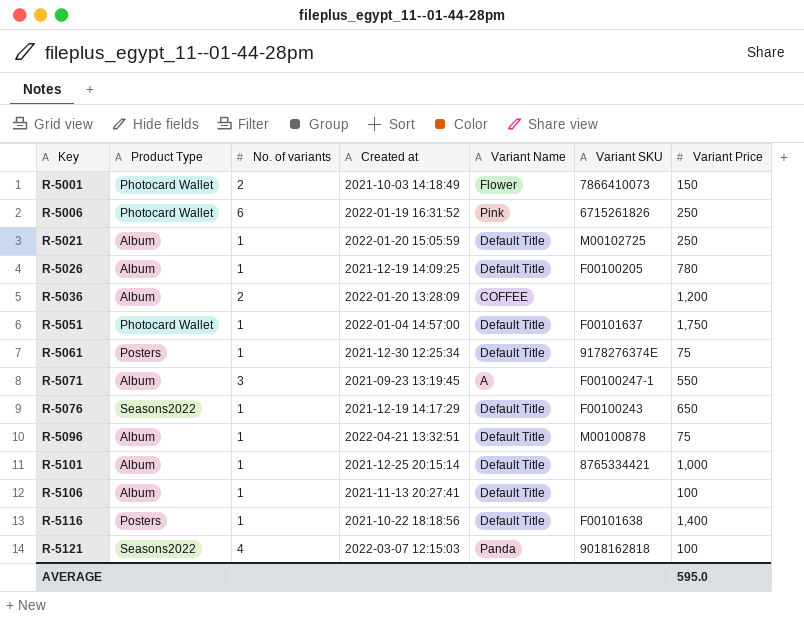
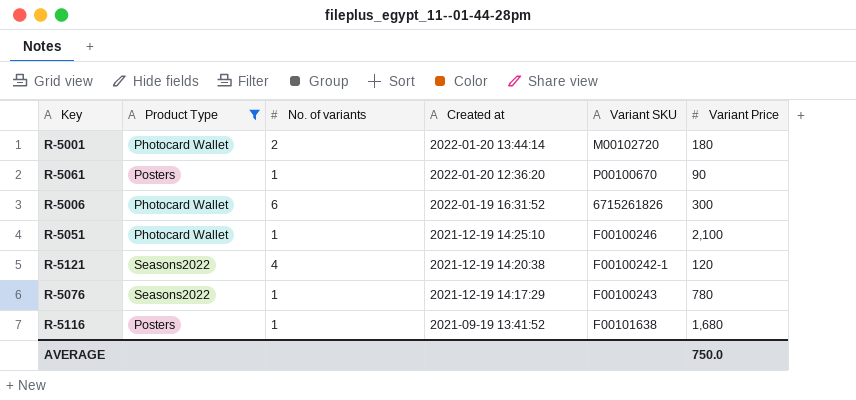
filter: none -> Product Type != Album
row order: Key ascending -> Created at descending
column Variant Name | position: 5 -> none
R-5001 | Created at: 2021-10-03 14:18:49 -> 2022-01-20 13:44:14
R-5001 | Variant SKU: 7866410073 -> M00102720
R-5001 | Variant Price: 150 -> 180
R-5061 | Created at: 2021-12-30 12:25:34 -> 2022-01-20 12:36:20
R-5061 | Variant SKU: 9178276374E -> P00100670
R-5061 | Variant Price: 75 -> 90
R-5006 | Variant Price: 250 -> 300
R-5051 | Created at: 2022-01-04 14:57:00 -> 2021-12-19 14:25:10
R-5051 | Variant SKU: F00101637 -> F00100246
R-5051 | Variant Price: 1,750 -> 2,100
R-5121 | Created at: 2022-03-07 12:15:03 -> 2021-12-19 14:20:38
R-5121 | Variant SKU: 9018162818 -> F00100242-1
R-5121 | Variant Price: 100 -> 120
R-5076 | Variant Price: 650 -> 780
R-5116 | Created at: 2021-10-22 18:18:56 -> 2021-09-19 13:41:52
R-5116 | Variant Price: 1,400 -> 1,680
AVERAGE | Variant Price: 595.0 -> 750.0

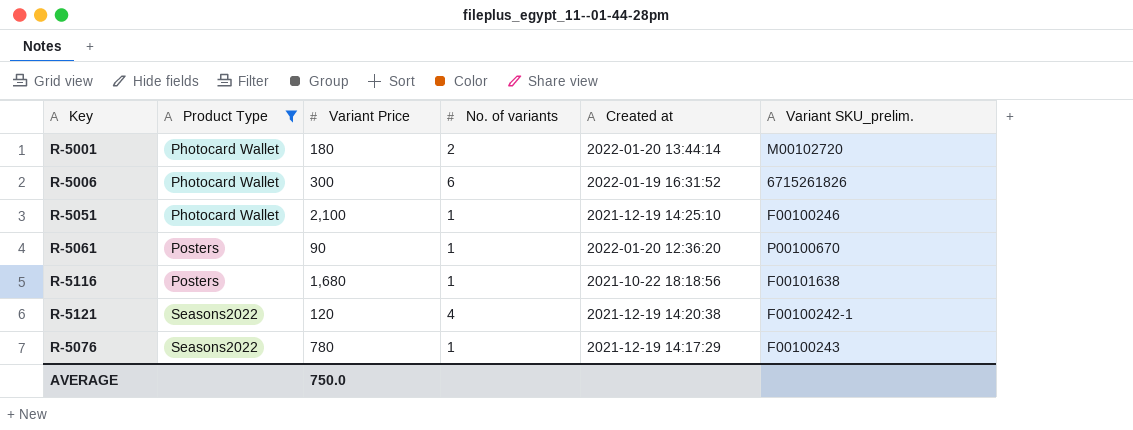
row order: Created at descending -> Product Type ascending
column Variant Price | position: 6 -> 3
column name: Variant SKU -> Variant SKU_prelim.
R-5116 | Created at: 2021-09-19 13:41:52 -> 2021-10-22 18:18:56

